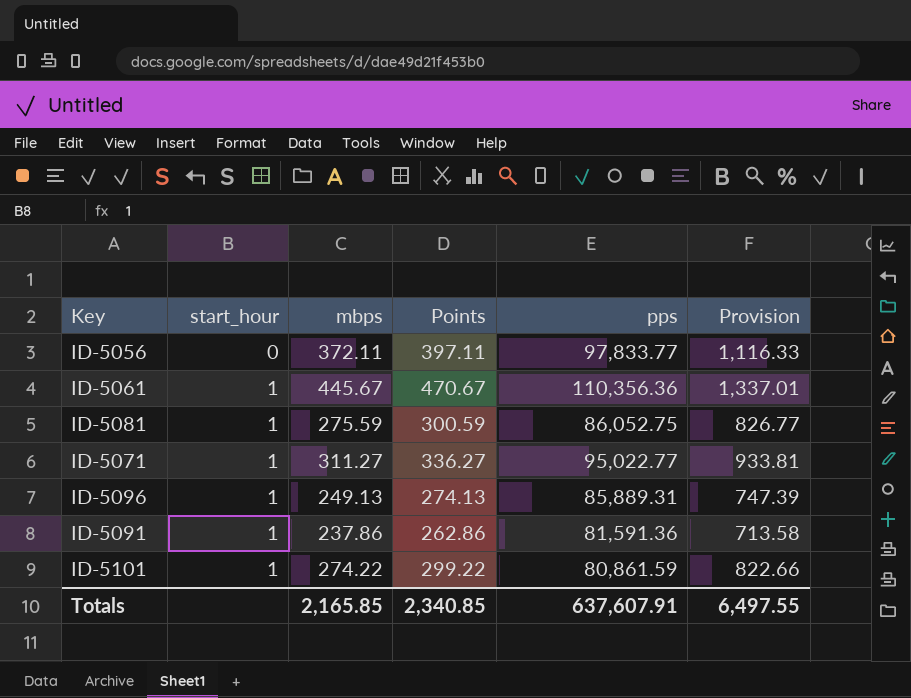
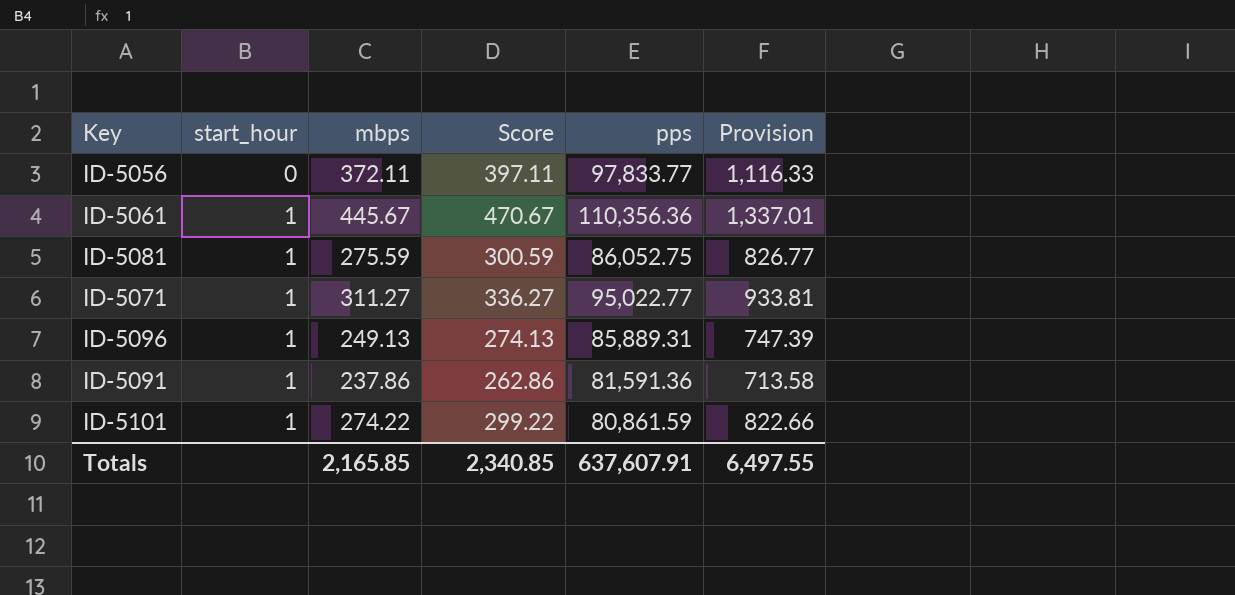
column name: Points -> Score

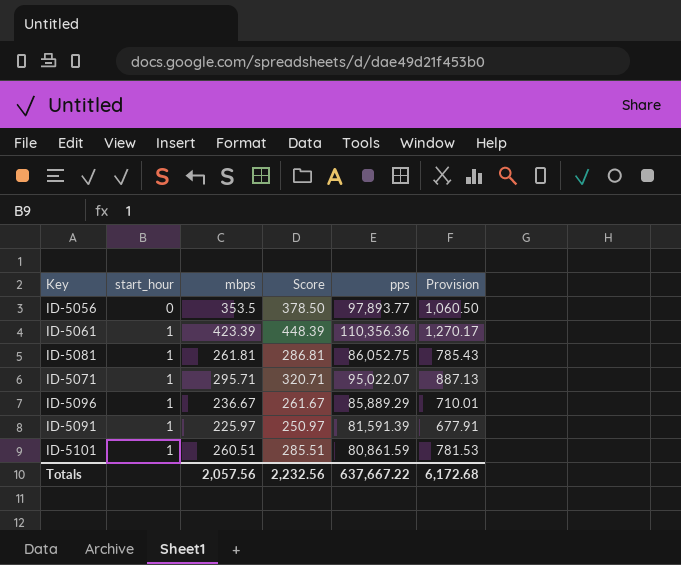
ID-5056 | mbps: 372.11 -> 353.5
ID-5056 | Score: 397.11 -> 378.50
ID-5056 | pps: 97,833.77 -> 97,893.77
ID-5056 | Provision: 1,116.33 -> 1,060.50
ID-5061 | mbps: 445.67 -> 423.39
ID-5061 | Score: 470.67 -> 448.39
ID-5061 | Provision: 1,337.01 -> 1,270.17
ID-5081 | mbps: 275.59 -> 261.81
ID-5081 | Score: 300.59 -> 286.81
ID-5081 | Provision: 826.77 -> 785.43
ID-5071 | mbps: 311.27 -> 295.71
ID-5071 | Score: 336.27 -> 320.71
ID-5071 | pps: 95,022.77 -> 95,022.07
ID-5071 | Provision: 933.81 -> 887.13
ID-5096 | mbps: 249.13 -> 236.67
ID-5096 | Score: 274.13 -> 261.67
ID-5096 | pps: 85,889.31 -> 85,889.29
ID-5096 | Provision: 747.39 -> 710.01
ID-5091 | mbps: 237.86 -> 225.97
ID-5091 | Score: 262.86 -> 250.97
ID-5091 | pps: 81,591.36 -> 81,591.39
ID-5091 | Provision: 713.58 -> 677.91
ID-5101 | mbps: 274.22 -> 260.51
ID-5101 | Score: 299.22 -> 285.51
ID-5101 | Provision: 822.66 -> 781.53
Totals | mbps: 2,165.85 -> 2,057.56
Totals | Score: 2,340.85 -> 2,232.56
Totals | pps: 637,607.91 -> 637,667.22
Totals | Provision: 6,497.55 -> 6,172.68

